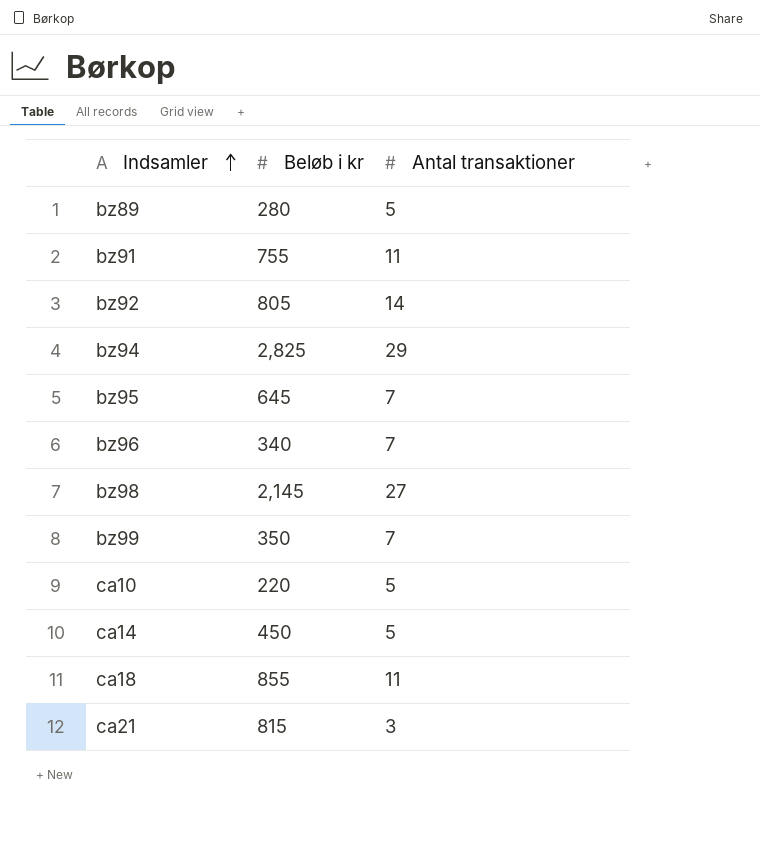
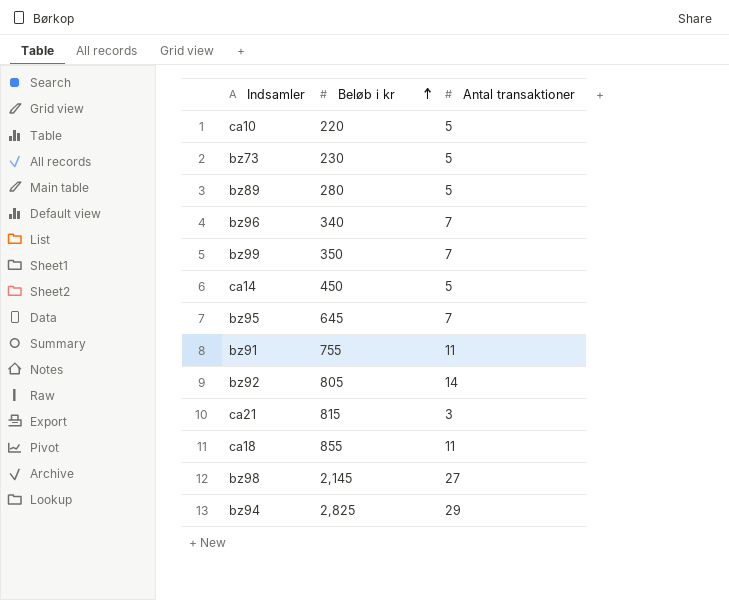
row order: Indsamler ascending -> Beløb i kr ascending
row bz73: none -> 230 | 5

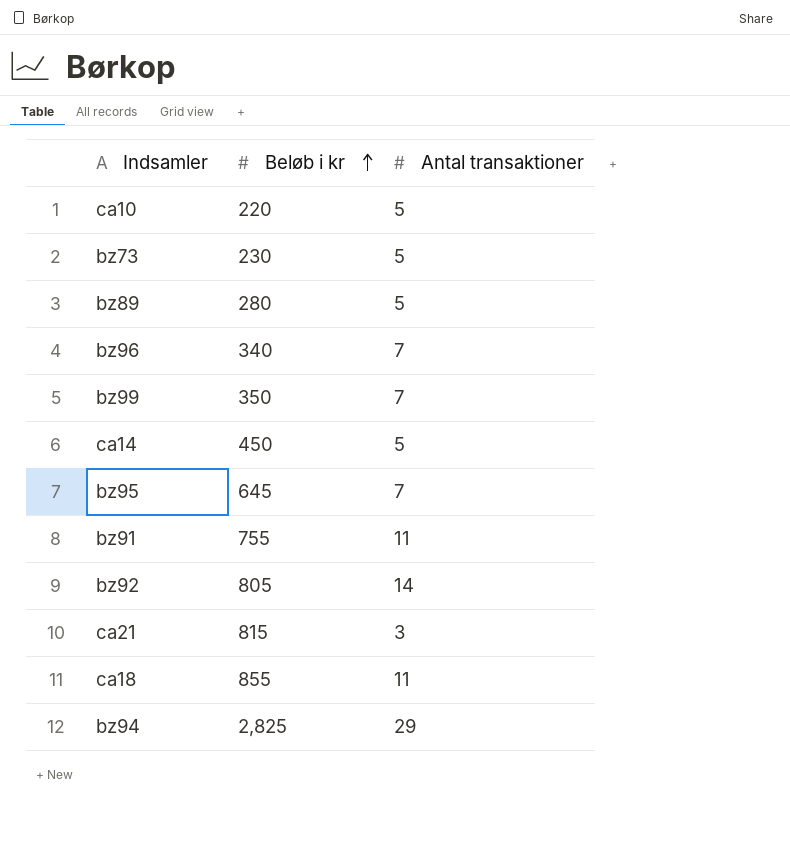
row bz98: 2,145 | 27 -> none

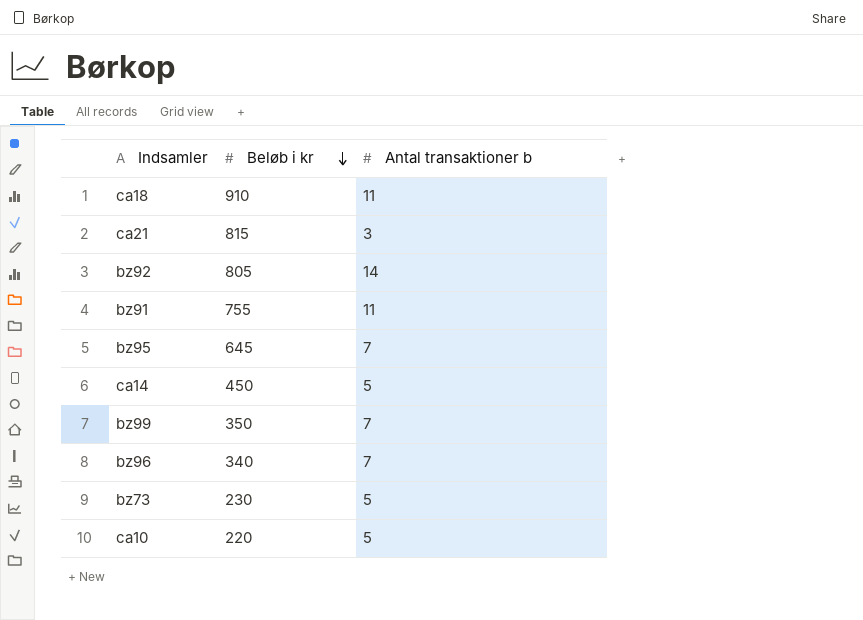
row order: Beløb i kr ascending -> Beløb i kr descending
column name: Antal transaktioner -> Antal transaktioner b
row bz89: 280 | 5 -> none
row bz94: 2,825 | 29 -> none
ca18 | Beløb i kr: 855 -> 910

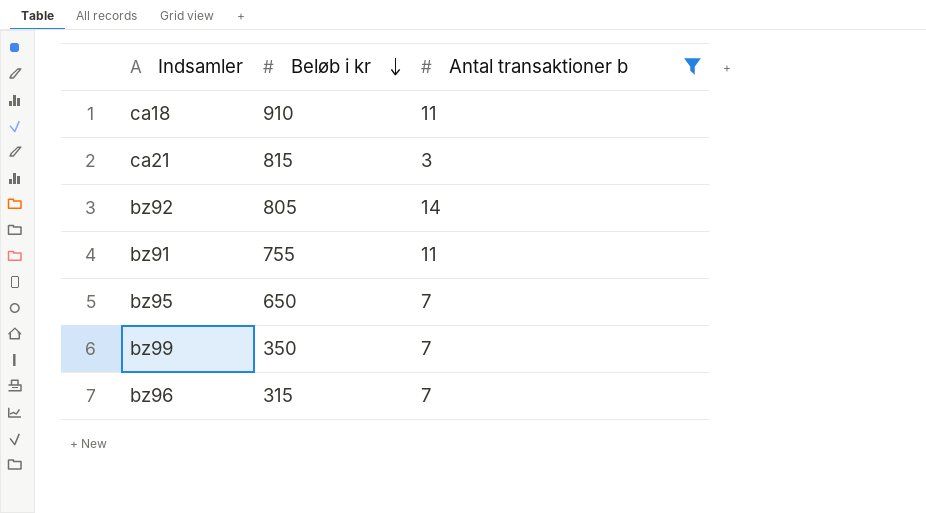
filter: none -> Antal transaktioner b != 5
bz95 | Beløb i kr: 645 -> 650
bz96 | Beløb i kr: 340 -> 315

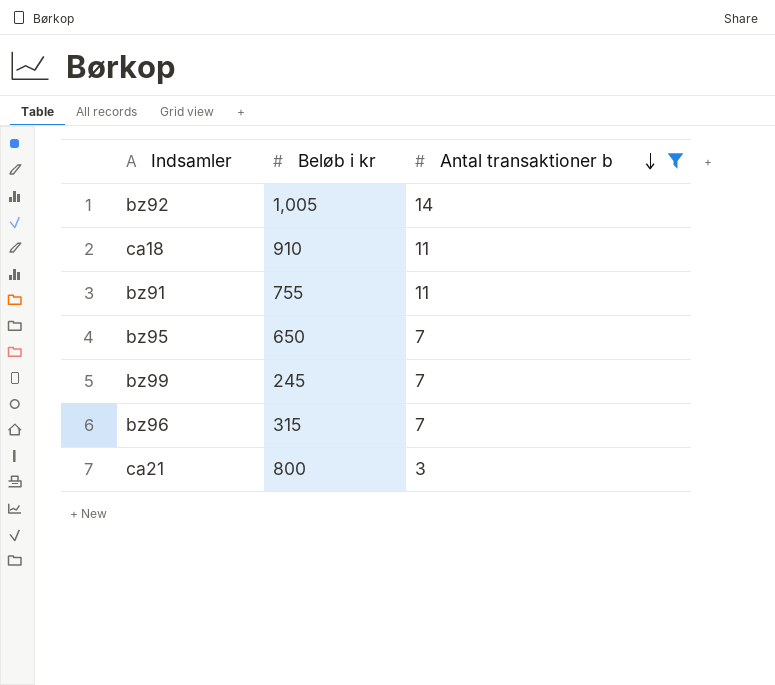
row order: Beløb i kr descending -> Antal transaktioner b descending
bz92 | Beløb i kr: 805 -> 1,005
bz99 | Beløb i kr: 350 -> 245
ca21 | Beløb i kr: 815 -> 800

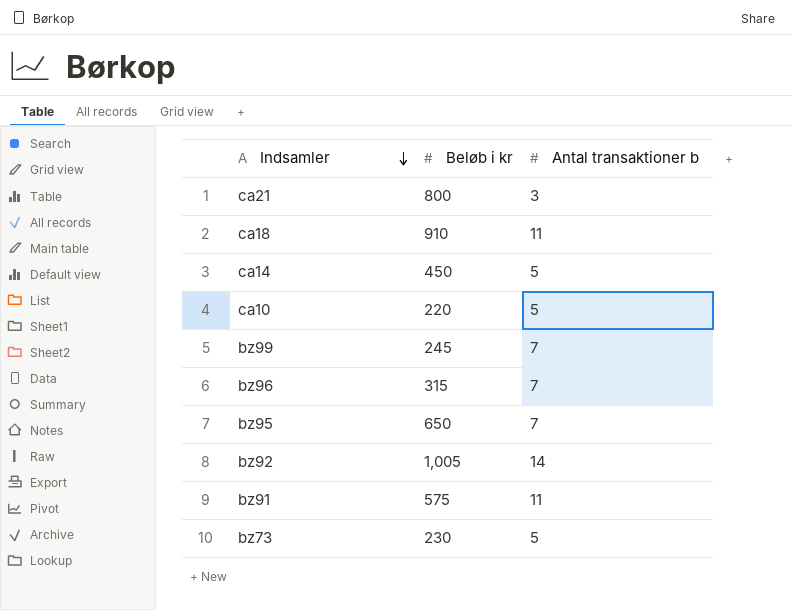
filter: Antal transaktioner b != 5 -> none
row order: Antal transaktioner b descending -> Indsamler descending
bz91 | Beløb i kr: 755 -> 575

